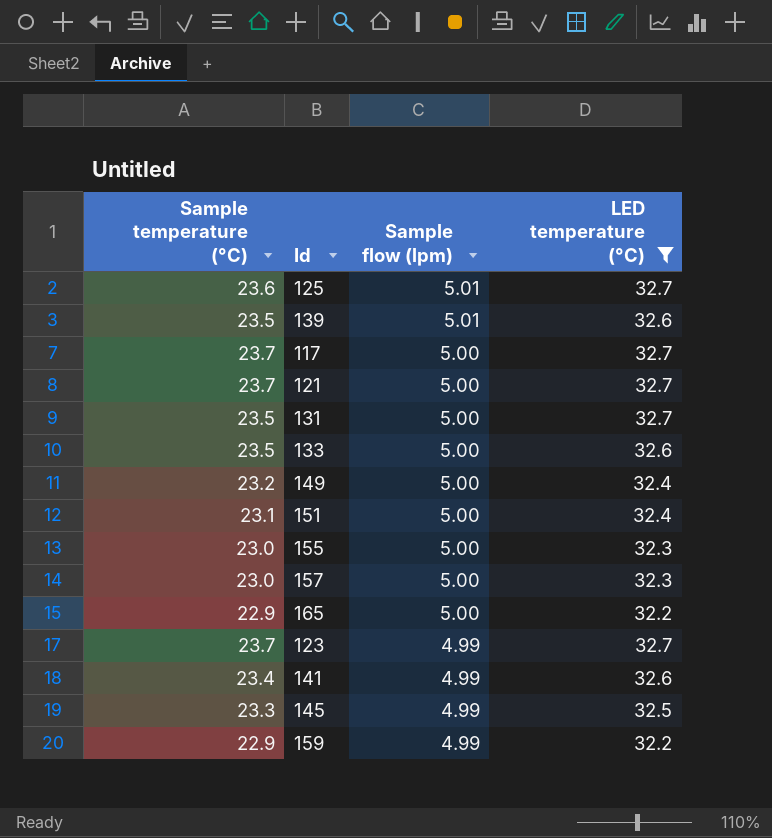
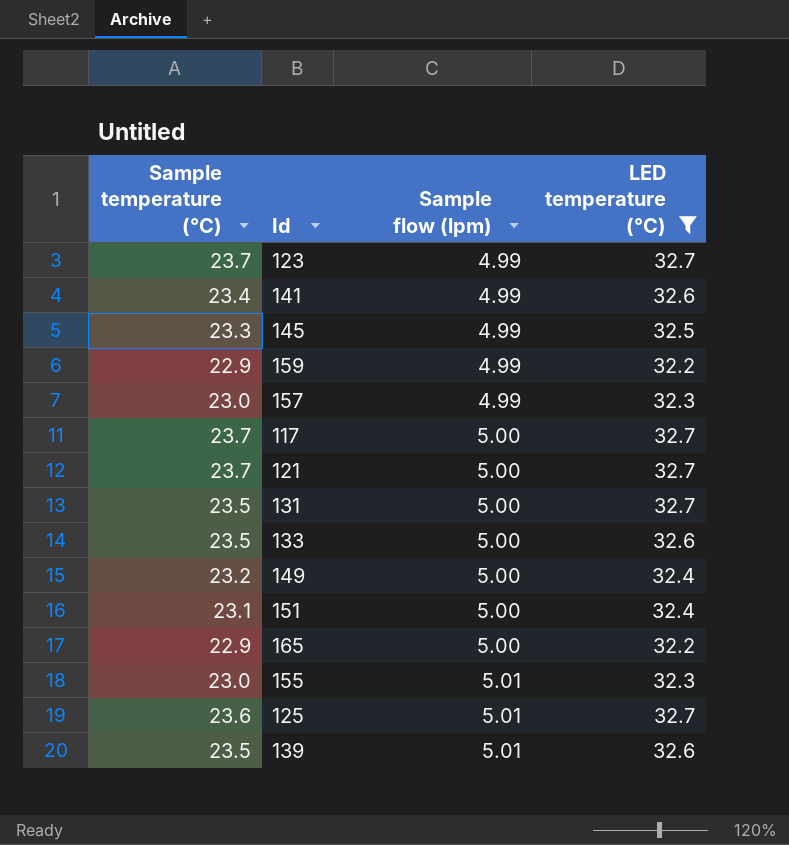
row order: Sample flow (lpm) descending -> Sample flow (lpm) ascending
157 | Sample flow (lpm): 5.00 -> 4.99
155 | Sample flow (lpm): 5.00 -> 5.01

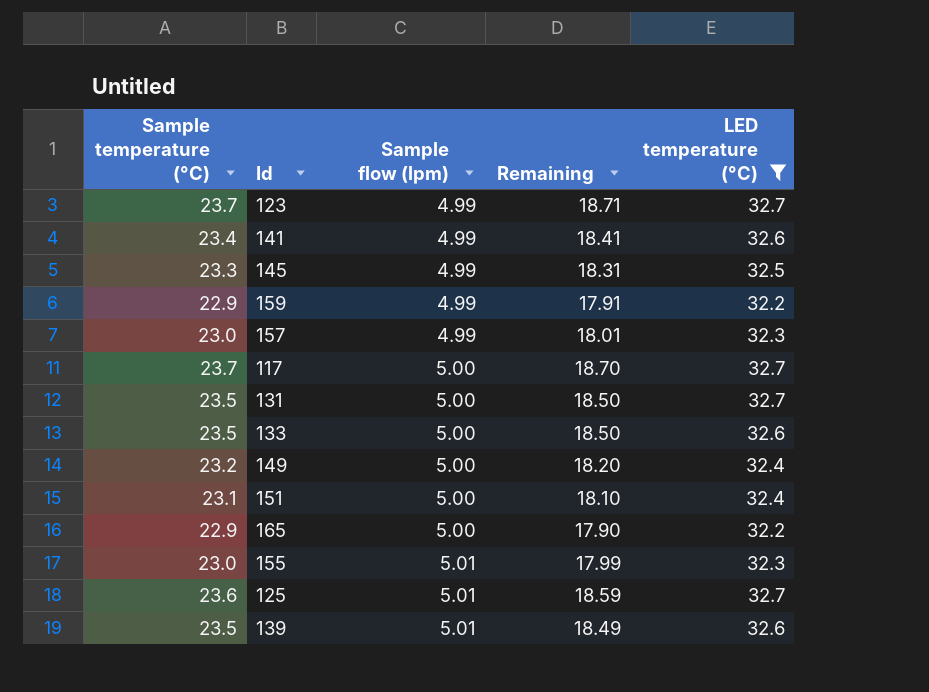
column Remaining | formula: none -> [Sample temperature (°C)] - [Sample flow (lpm)]
row 121: 23.7 | 5.00 | 32.7 -> none

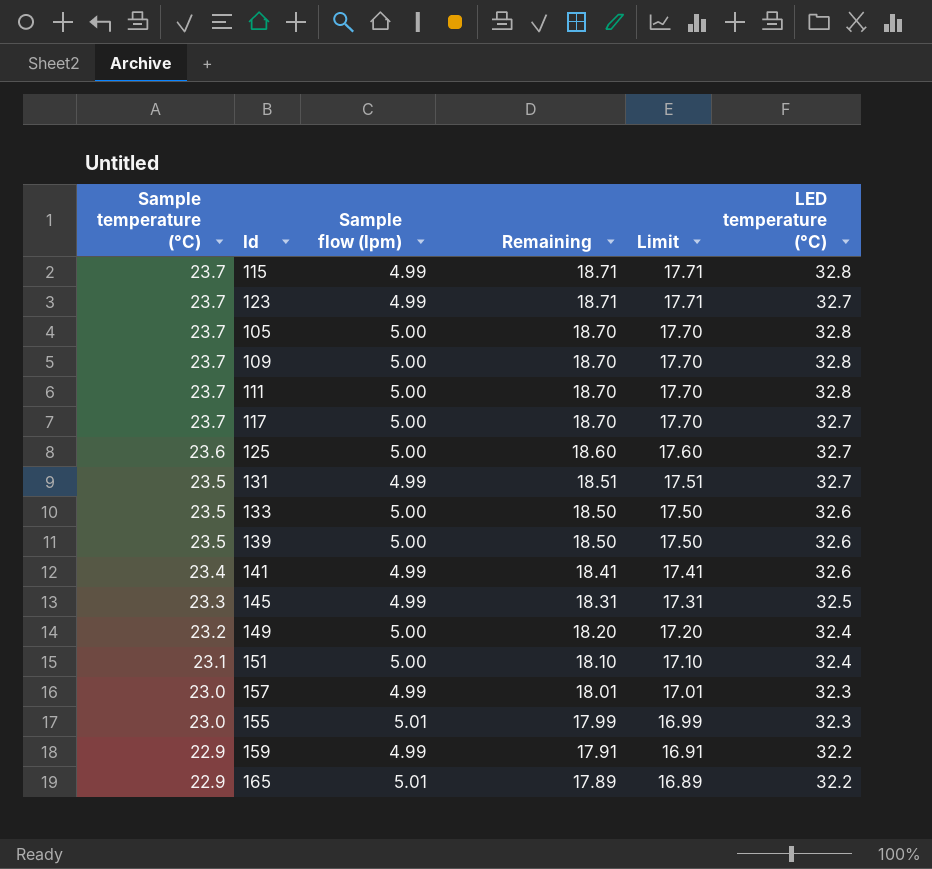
filter: LED temperature (°C) != 32.8 -> none
row order: Sample flow (lpm) ascending -> Sample temperature (°C) descending
column Limit | formula: none -> [Remaining] - 1
125 | Sample flow (lpm): 5.01 -> 5.00
125 | Remaining: 18.59 -> 18.60
131 | Sample flow (lpm): 5.00 -> 4.99
131 | Remaining: 18.50 -> 18.51
139 | Sample flow (lpm): 5.01 -> 5.00
139 | Remaining: 18.49 -> 18.50
165 | Sample flow (lpm): 5.00 -> 5.01
165 | Remaining: 17.90 -> 17.89

